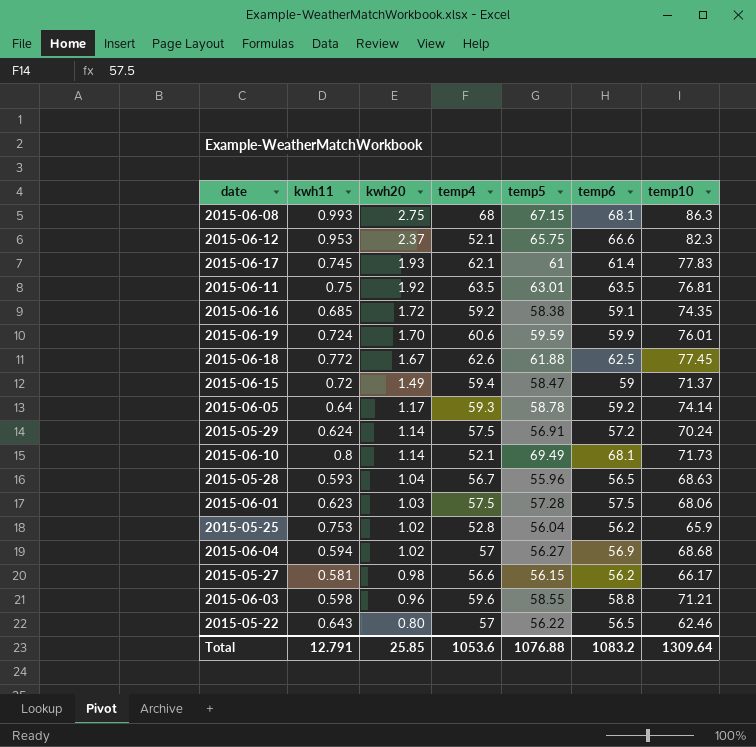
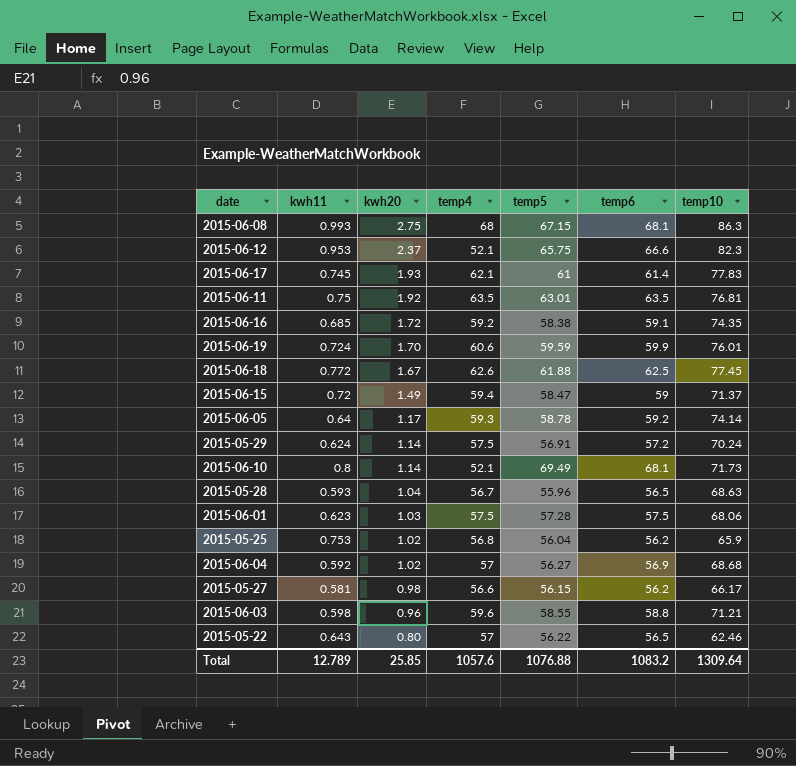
2015-05-25 | temp4: 52.8 -> 56.8
2015-06-04 | kwh11: 0.594 -> 0.592
Total | kwh11: 12.791 -> 12.789
Total | temp4: 1053.6 -> 1057.6

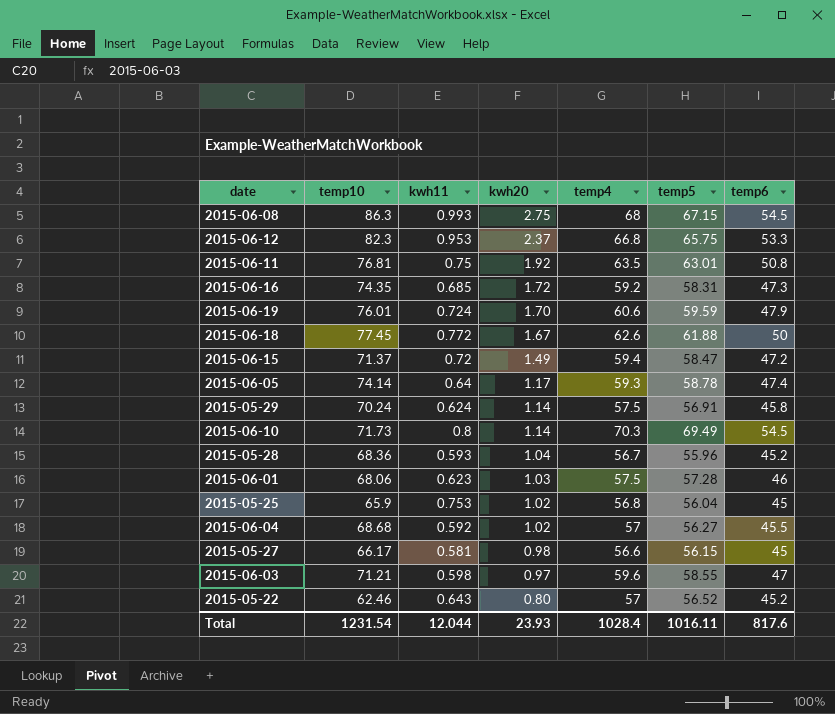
column temp10 | position: 7 -> 2
row 2015-06-17: 0.745 | 1.93 | 62.1 | 61 | 61.4 | 77.83 -> none
2015-06-08 | temp6: 68.1 -> 54.5
2015-06-12 | temp4: 52.1 -> 66.8
2015-06-12 | temp6: 66.6 -> 53.3
2015-06-11 | temp6: 63.5 -> 50.8
2015-06-16 | temp5: 58.38 -> 58.31
2015-06-16 | temp6: 59.1 -> 47.3
2015-06-19 | temp6: 59.9 -> 47.9
2015-06-18 | temp6: 62.5 -> 50
2015-06-15 | temp6: 59 -> 47.2
2015-06-05 | temp6: 59.2 -> 47.4
2015-05-29 | temp6: 57.2 -> 45.8
2015-06-10 | temp4: 52.1 -> 70.3
2015-06-10 | temp6: 68.1 -> 54.5
2015-05-28 | temp10: 68.63 -> 68.36
2015-05-28 | temp6: 56.5 -> 45.2
2015-06-01 | temp6: 57.5 -> 46
2015-05-25 | temp6: 56.2 -> 45
2015-06-04 | temp6: 56.9 -> 45.5
2015-05-27 | temp6: 56.2 -> 45
2015-06-03 | kwh20: 0.96 -> 0.97
2015-06-03 | temp6: 58.8 -> 47
2015-05-22 | temp5: 56.22 -> 56.52
2015-05-22 | temp6: 56.5 -> 45.2
Total | temp10: 1309.64 -> 1231.54
Total | kwh11: 12.789 -> 12.044
Total | kwh20: 25.85 -> 23.93
Total | temp4: 1057.6 -> 1028.4
Total | temp5: 1076.88 -> 1016.11
Total | temp6: 1083.2 -> 817.6

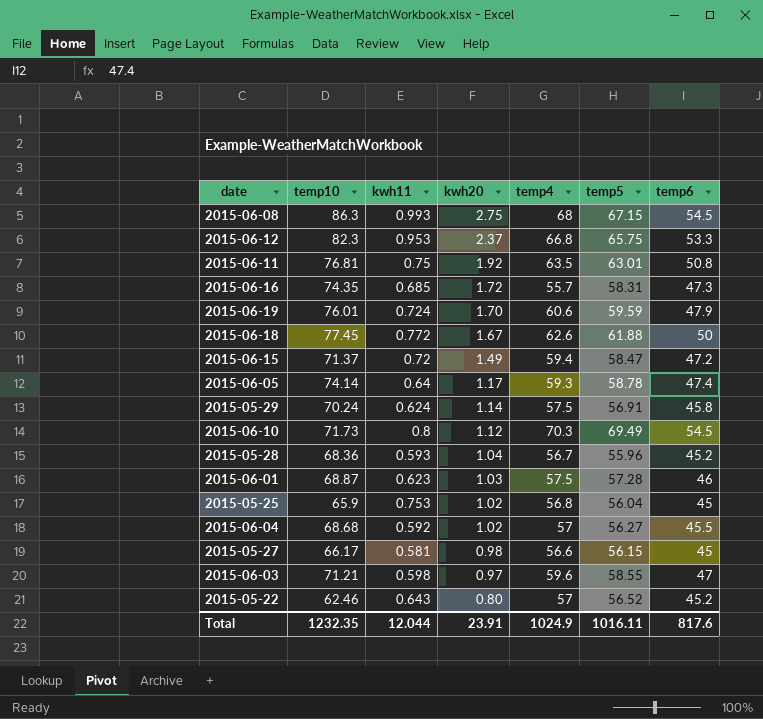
2015-06-16 | temp4: 59.2 -> 55.7
2015-06-10 | kwh20: 1.14 -> 1.12
2015-06-01 | temp10: 68.06 -> 68.87
Total | temp10: 1231.54 -> 1232.35
Total | kwh20: 23.93 -> 23.91
Total | temp4: 1028.4 -> 1024.9

